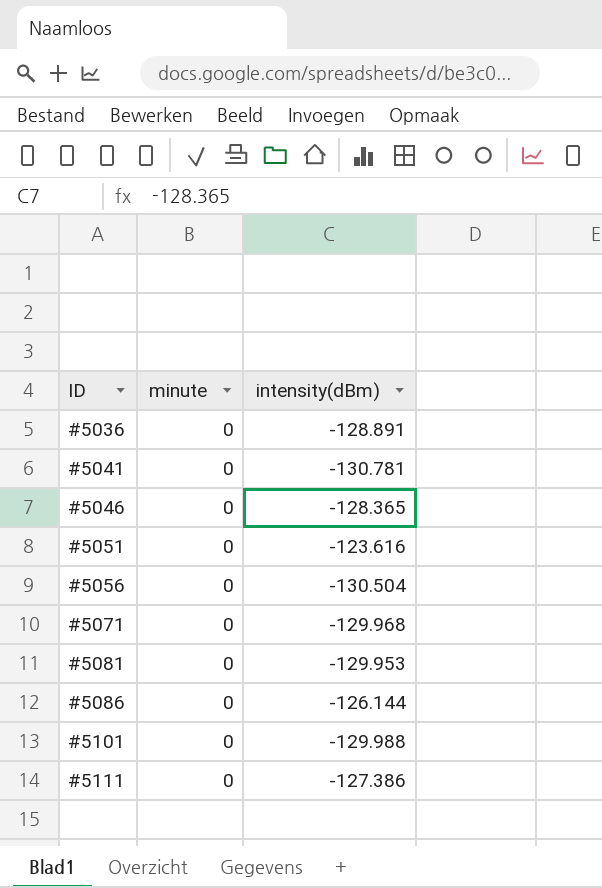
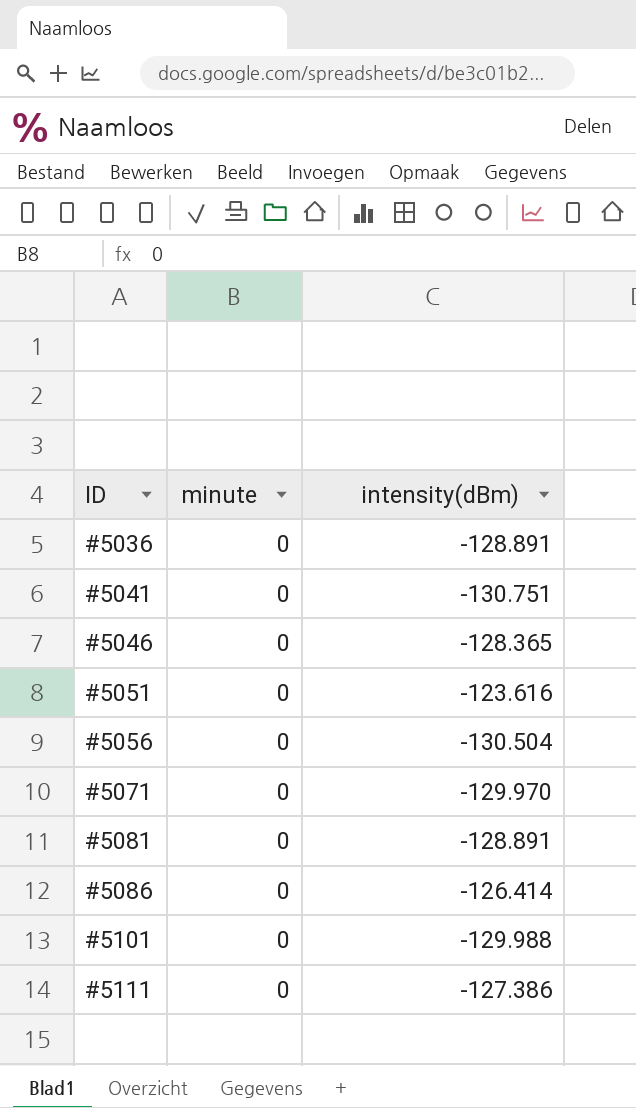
#5041 | intensity(dBm): -130.781 -> -130.751
#5071 | intensity(dBm): -129.968 -> -129.970
#5081 | intensity(dBm): -129.953 -> -128.891
#5086 | intensity(dBm): -126.144 -> -126.414

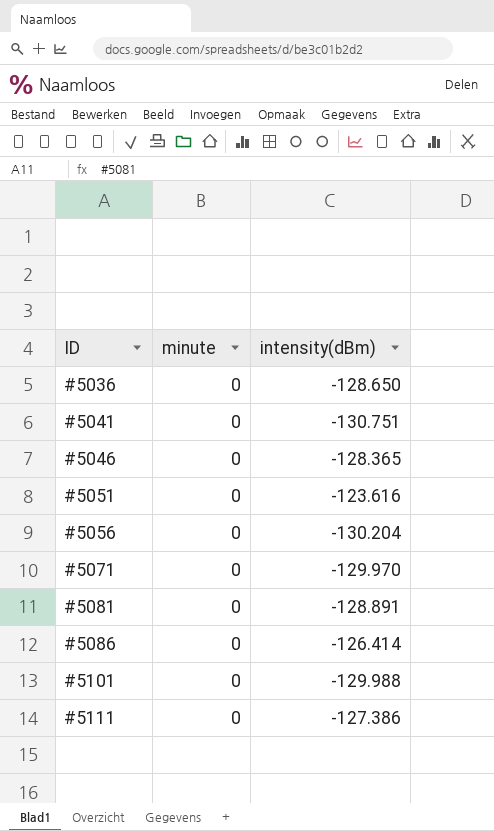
#5036 | intensity(dBm): -128.891 -> -128.650
#5056 | intensity(dBm): -130.504 -> -130.204

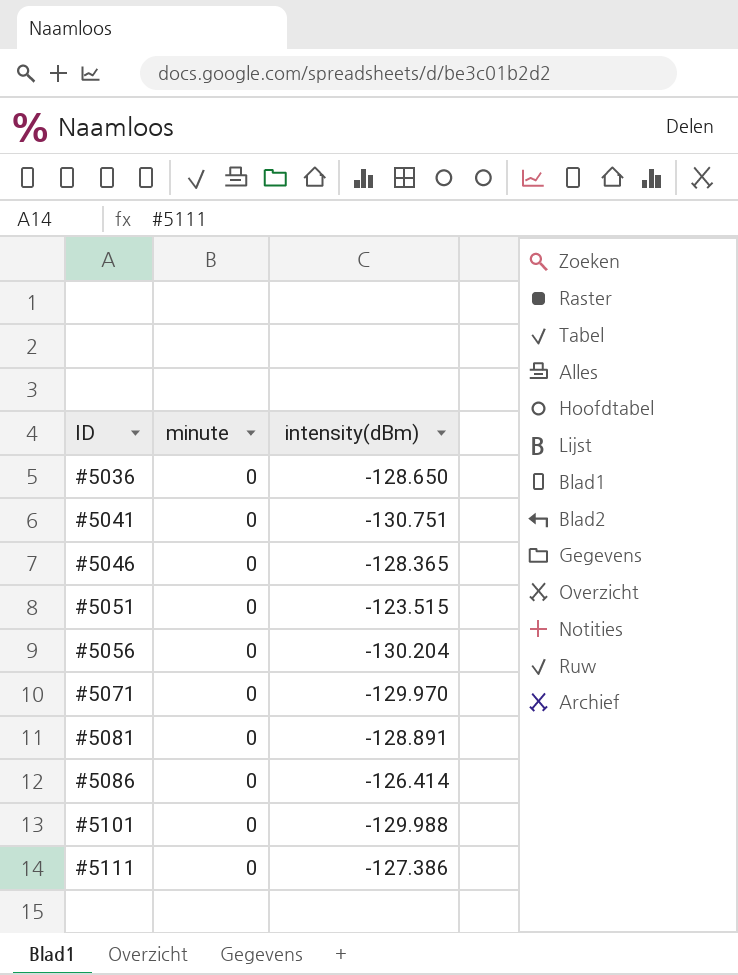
#5051 | intensity(dBm): -123.616 -> -123.515

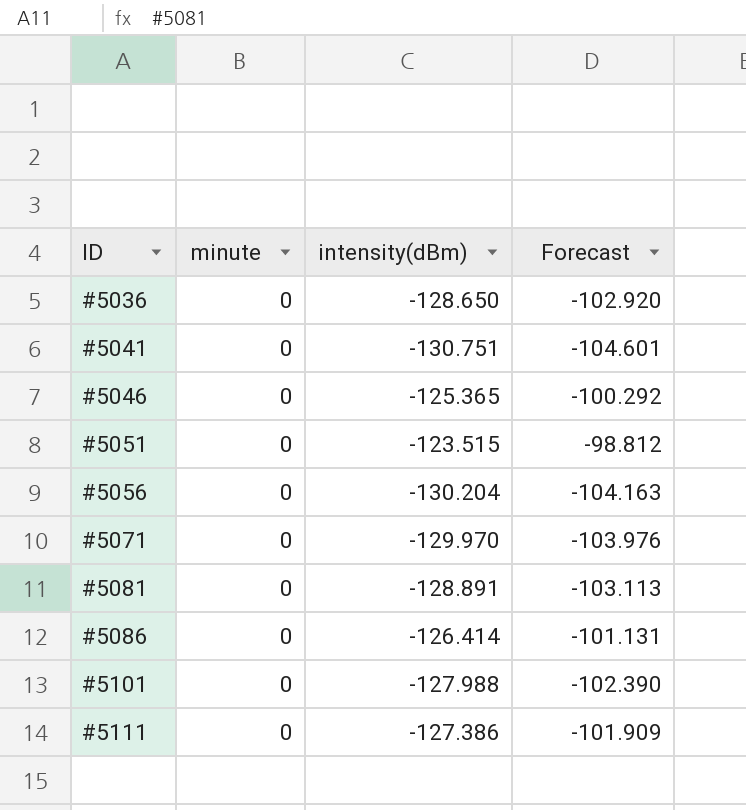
column Forecast | formula: none -> [intensity(dBm)] * 0.8
#5046 | intensity(dBm): -128.365 -> -125.365
#5101 | intensity(dBm): -129.988 -> -127.988

